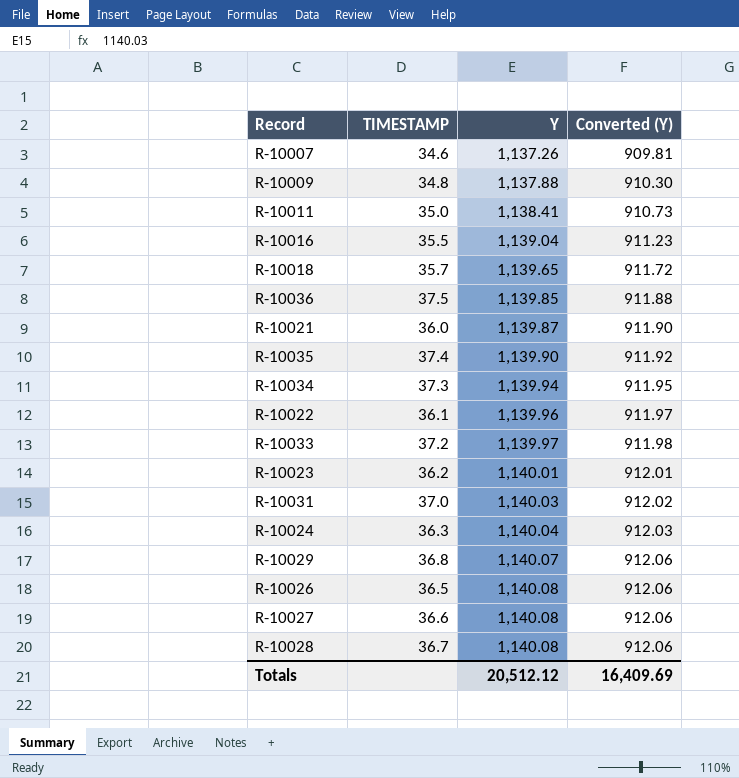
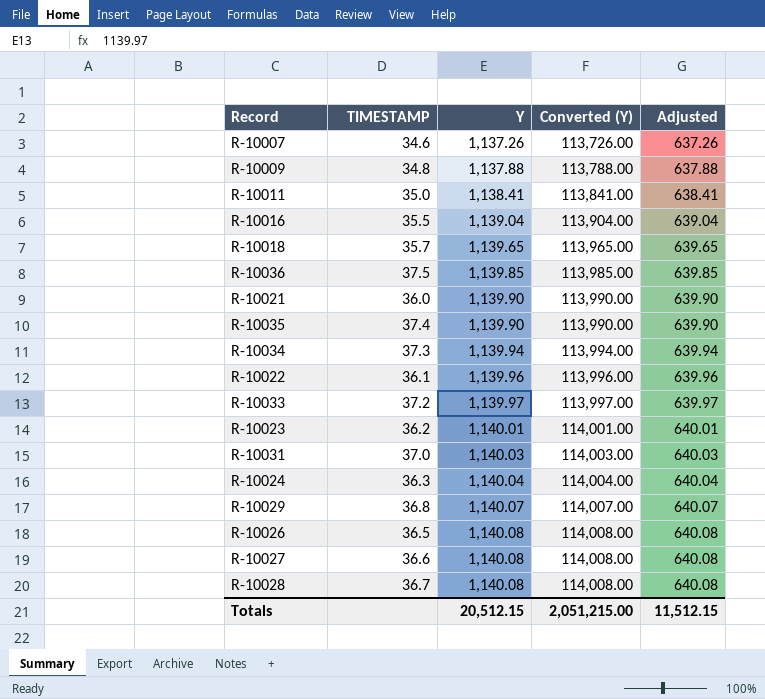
column Converted (Y) | formula: [Y] * 0.8 -> [Y] * 100
column Adjusted | formula: none -> [Y] - 500
R-10021 | Y: 1,139.87 -> 1,139.90
Totals | Y: 20,512.12 -> 20,512.15
Totals | Converted (Y): 16,409.69 -> 2,051,215.00

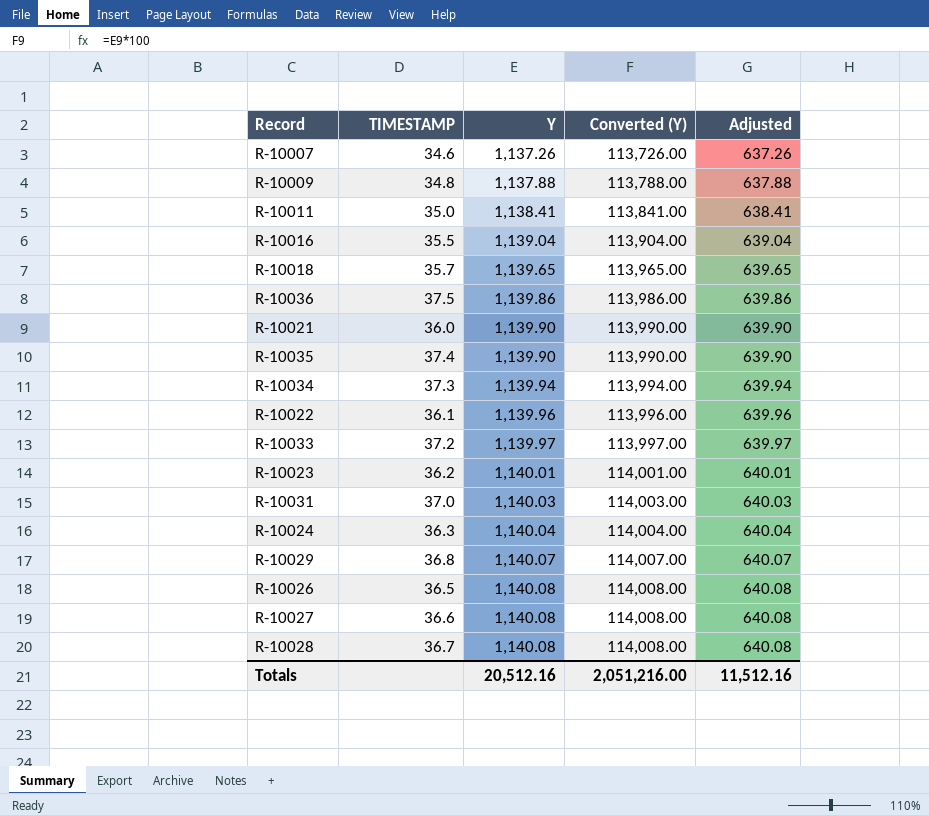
R-10036 | Y: 1,139.85 -> 1,139.86
R-10036 | Converted (Y): 113,985.00 -> 113,986.00
R-10036 | Adjusted: 639.85 -> 639.86
Totals | Y: 20,512.15 -> 20,512.16
Totals | Converted (Y): 2,051,215.00 -> 2,051,216.00
Totals | Adjusted: 11,512.15 -> 11,512.16

